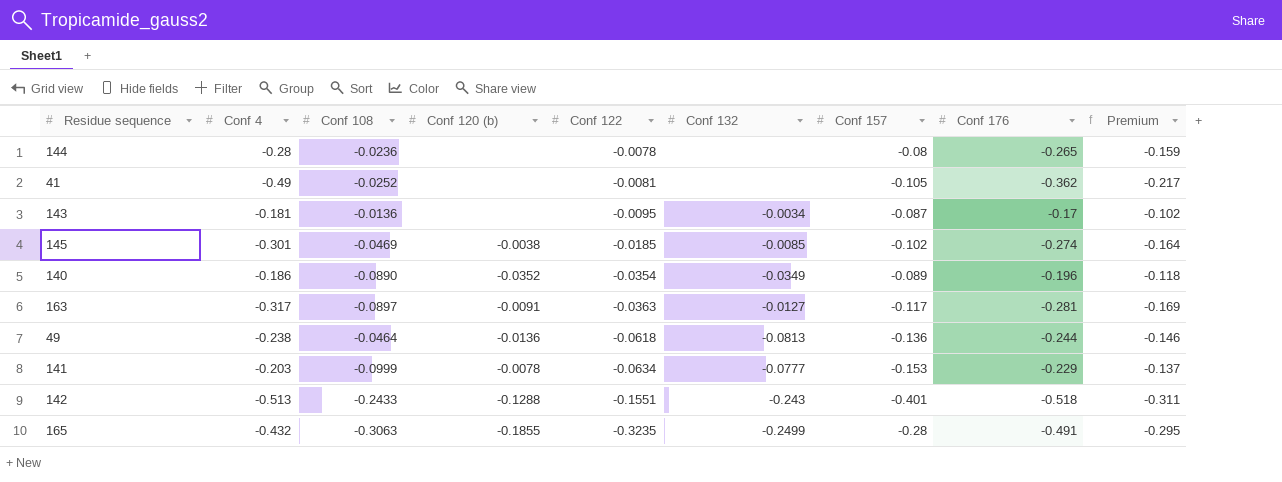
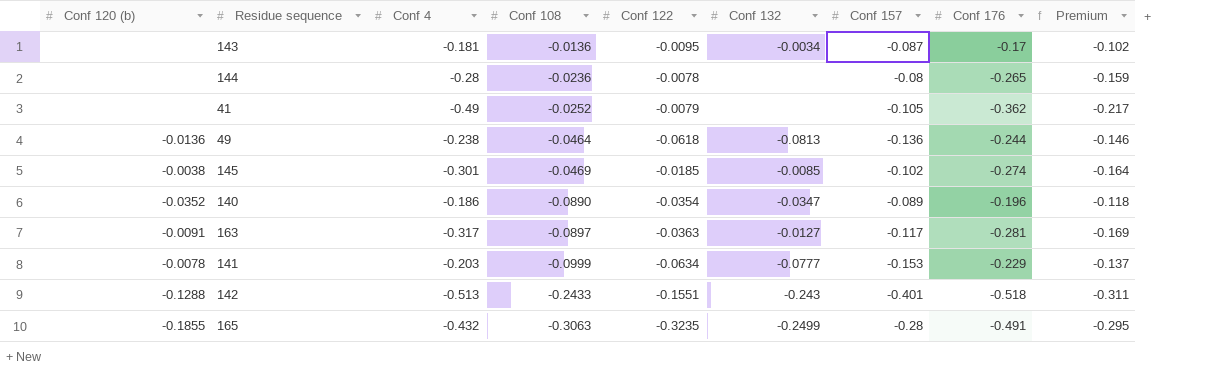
row order: Conf 122 descending -> Conf 108 descending
column Conf 120 (b) | position: 4 -> 1
41 | Conf 122: -0.0081 -> -0.0079
140 | Conf 132: -0.0349 -> -0.0347

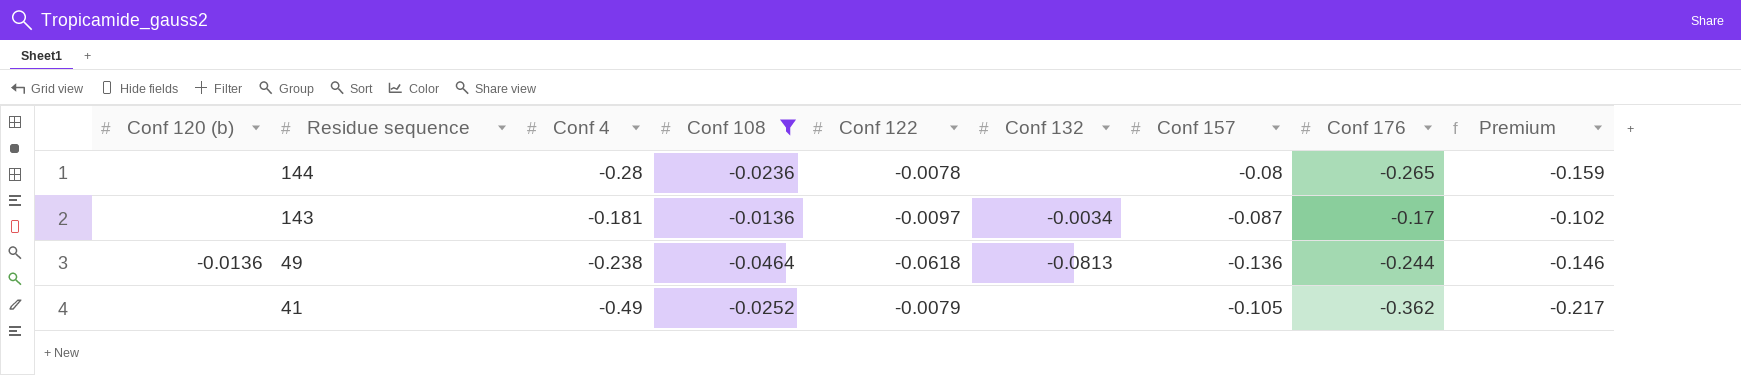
filter: none -> Conf 108 >= -0.0464
row order: Conf 108 descending -> Residue sequence descending
143 | Conf 122: -0.0095 -> -0.0097

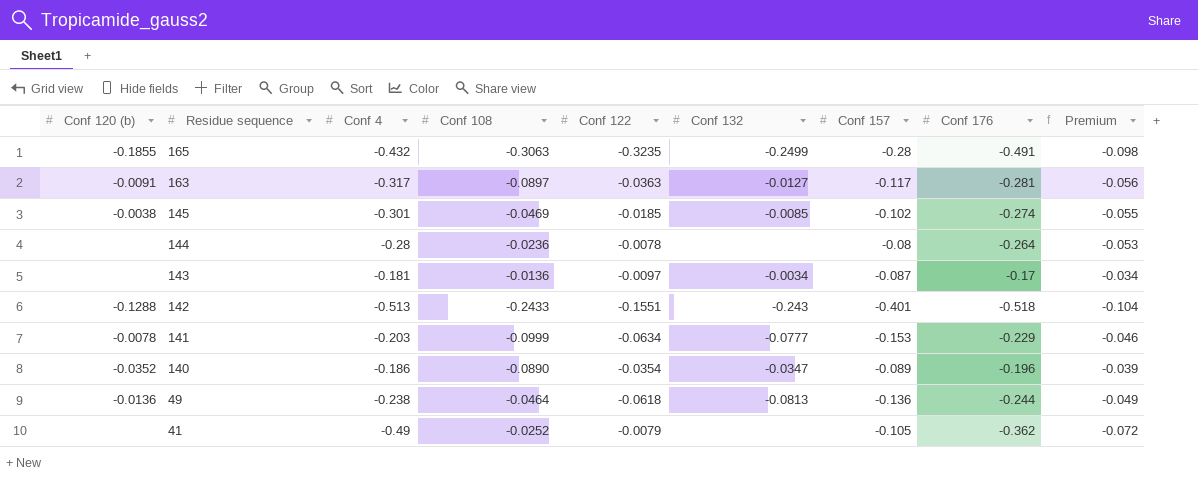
filter: Conf 108 >= -0.0464 -> none
column Premium | formula: [Conf 176] * 0.6 -> [Conf 176] * 0.2
144 | Conf 176: -0.265 -> -0.264

